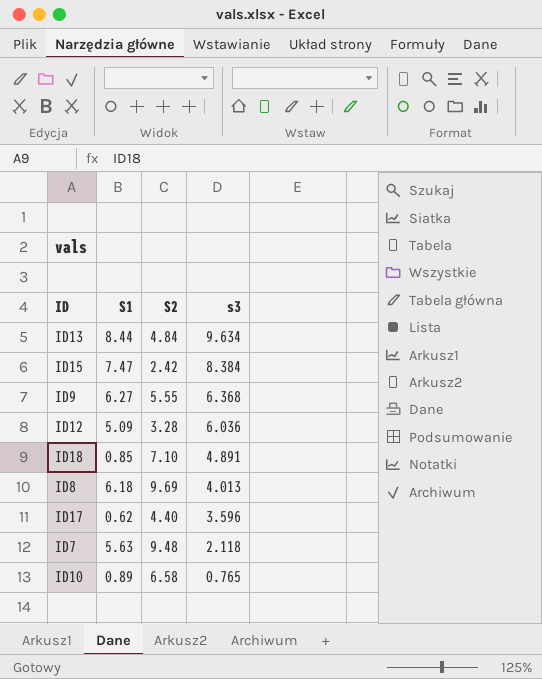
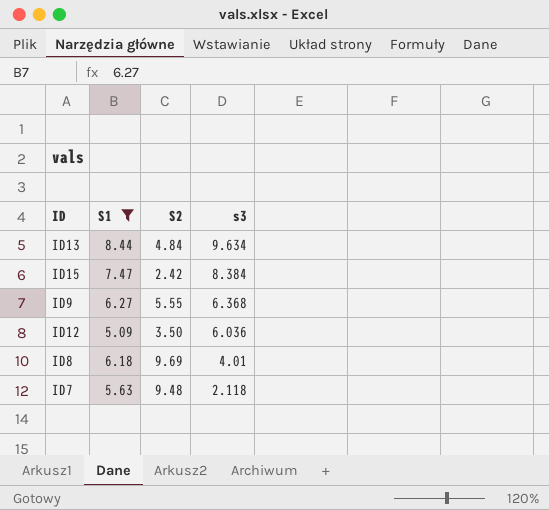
filter: none -> S1 >= 5.09
ID12 | S2: 3.28 -> 3.50
ID8 | s3: 4.013 -> 4.01

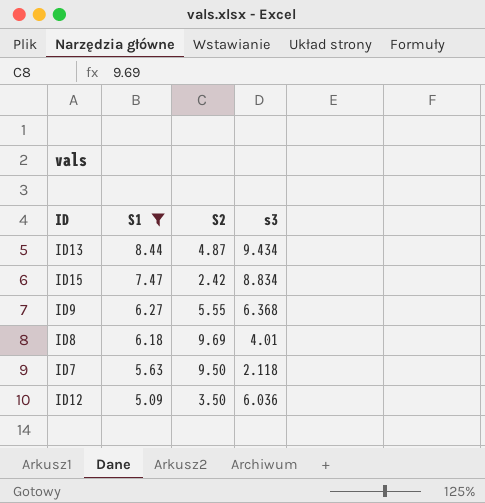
row order: s3 descending -> S1 descending
ID13 | S2: 4.84 -> 4.87
ID13 | s3: 9.634 -> 9.434
ID15 | s3: 8.384 -> 8.834
ID7 | S2: 9.48 -> 9.50

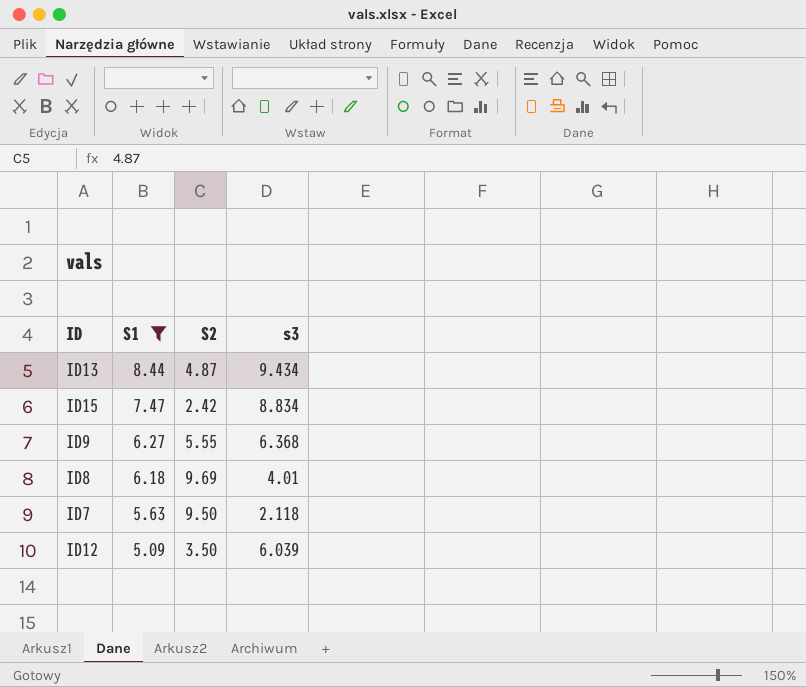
ID12 | s3: 6.036 -> 6.039

